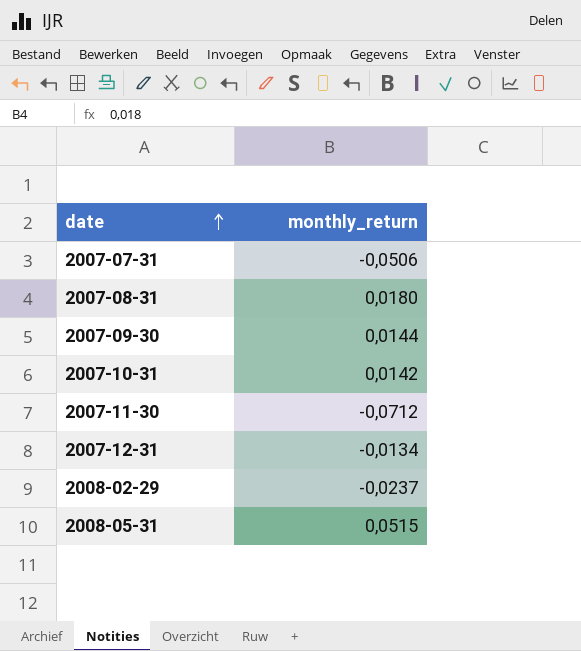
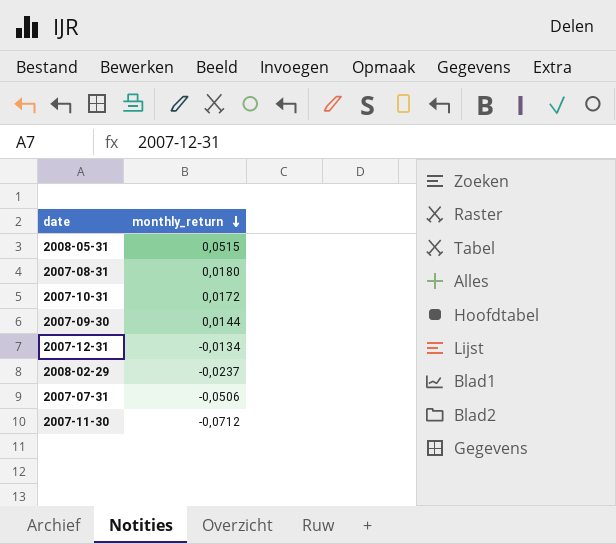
row order: date ascending -> monthly_return descending
2007-10-31 | monthly_return: 0,0142 -> 0,0172

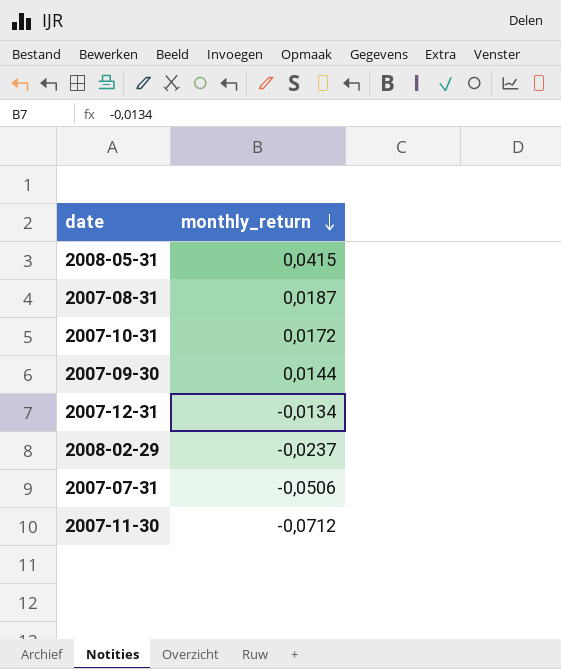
2008-05-31 | monthly_return: 0,0515 -> 0,0415
2007-08-31 | monthly_return: 0,0180 -> 0,0187

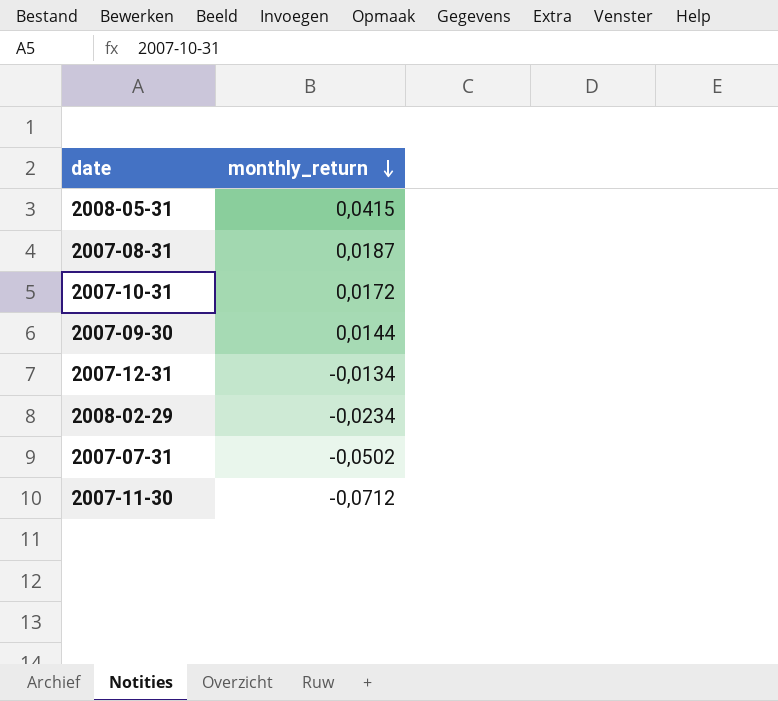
2008-02-29 | monthly_return: -0,0237 -> -0,0234
2007-07-31 | monthly_return: -0,0506 -> -0,0502

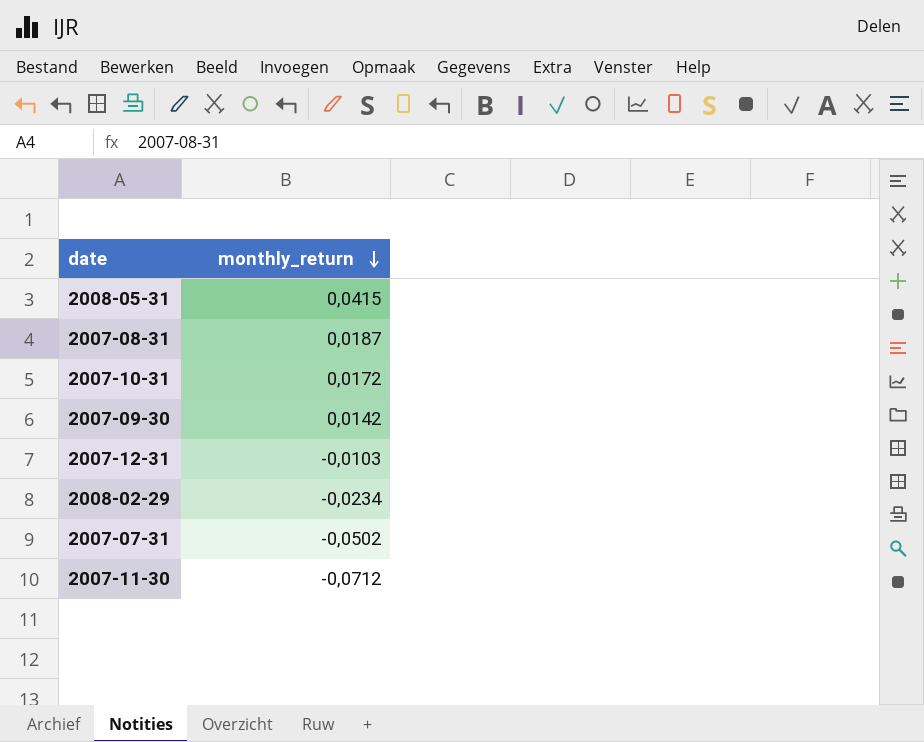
2007-09-30 | monthly_return: 0,0144 -> 0,0142
2007-12-31 | monthly_return: -0,0134 -> -0,0103

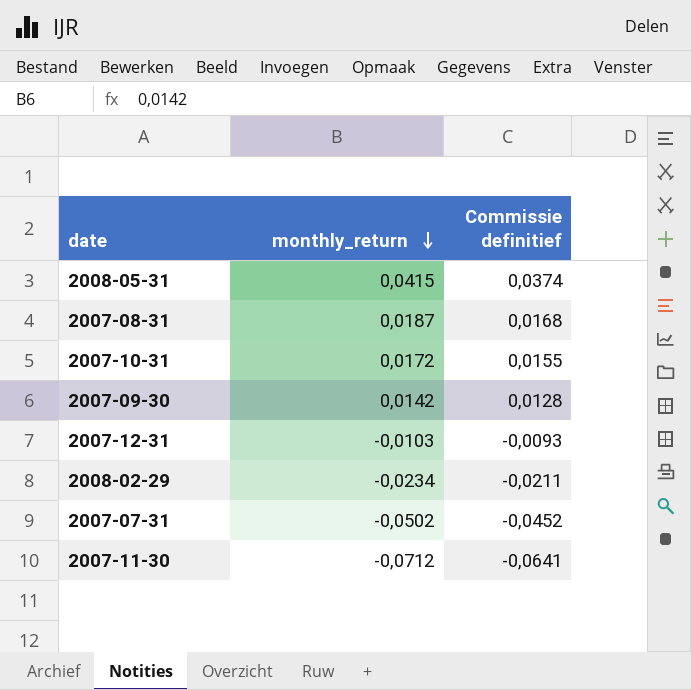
column Commissie definitief | formula: none -> [monthly_return] * 0,9

